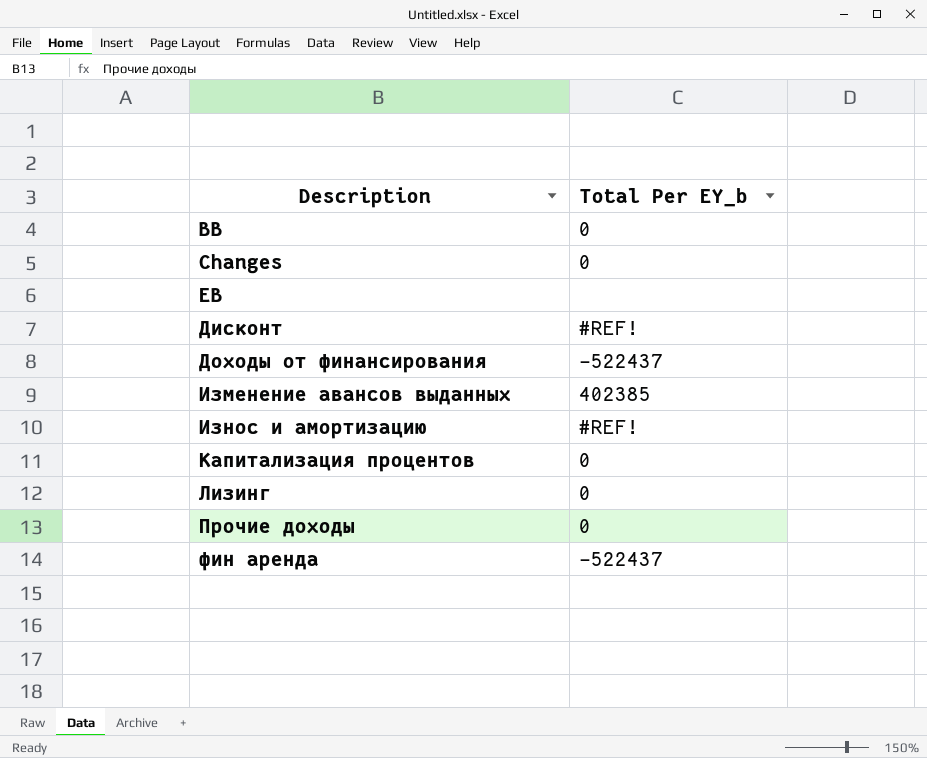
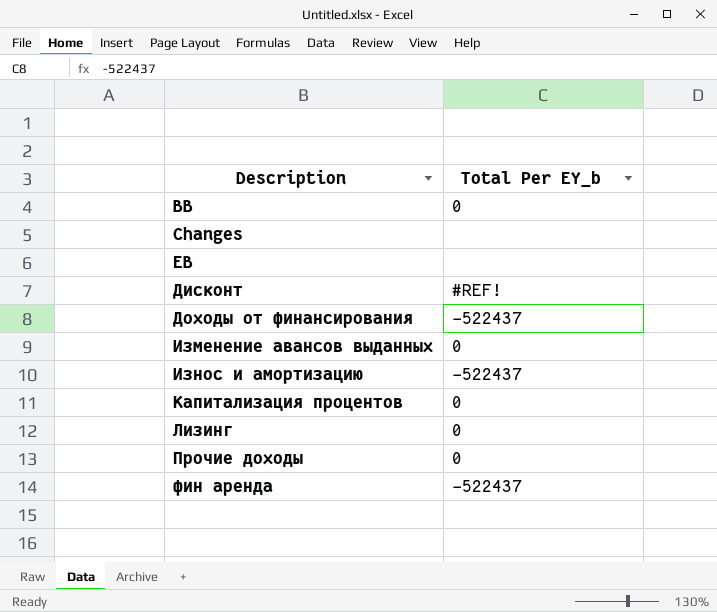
Changes | Total Per EY_b: 0 -> none
Изменение авансов выданных | Total Per EY_b: 402385 -> 0
Износ и амортизацию | Total Per EY_b: #REF! -> -522437

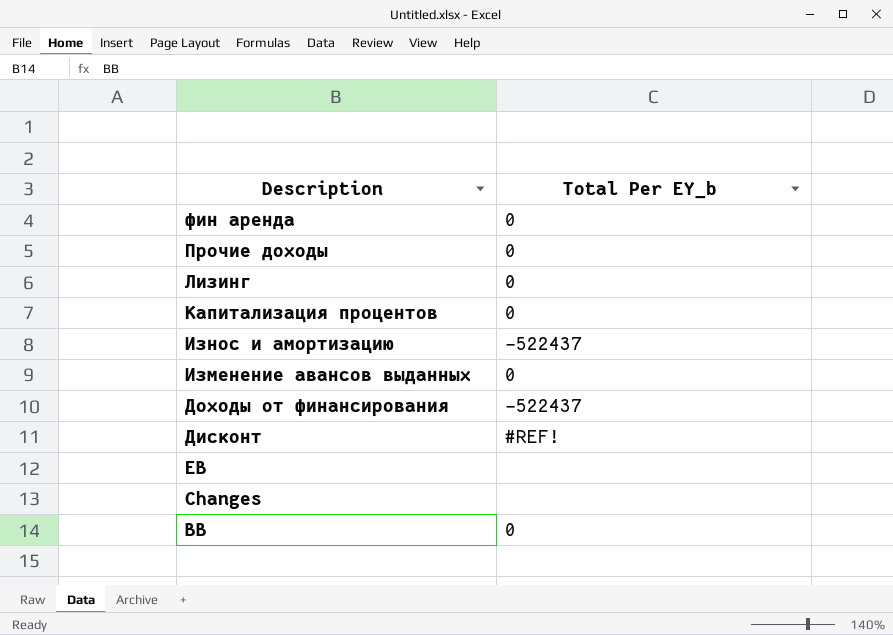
row order: Description ascending -> Description descending
фин аренда | Total Per EY_b: -522437 -> 0

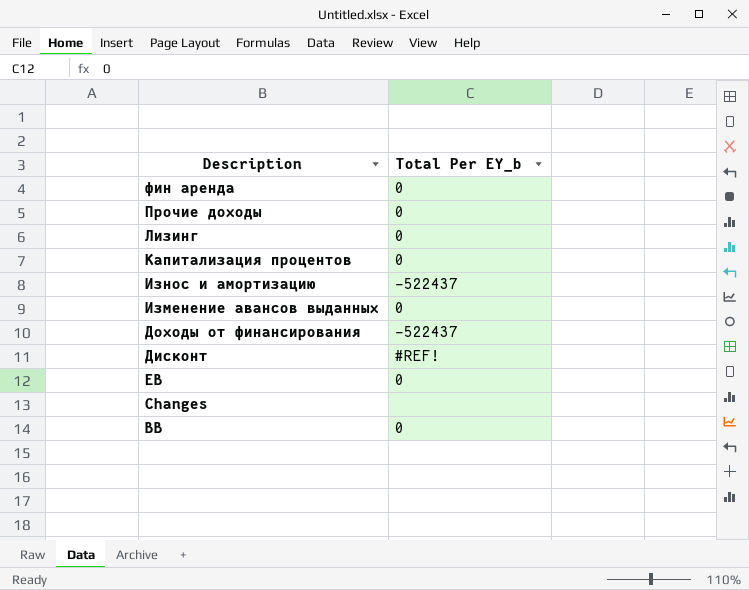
EB | Total Per EY_b: none -> 0

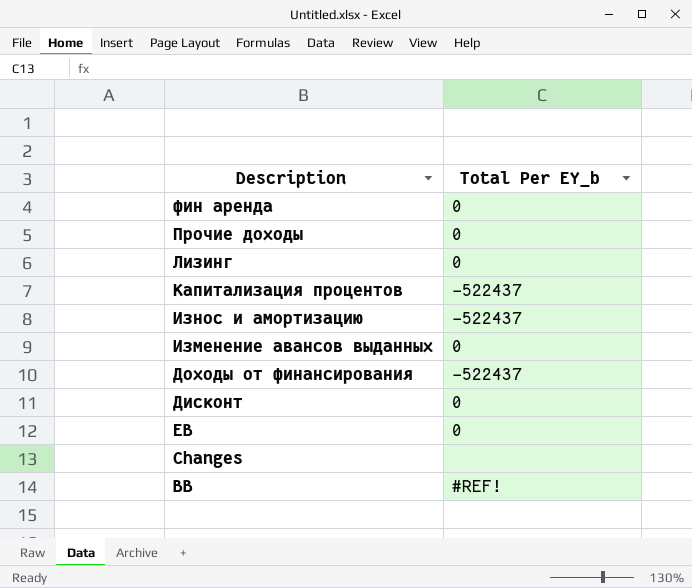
Капитализация процентов | Total Per EY_b: 0 -> -522437
Дисконт | Total Per EY_b: #REF! -> 0
BB | Total Per EY_b: 0 -> #REF!

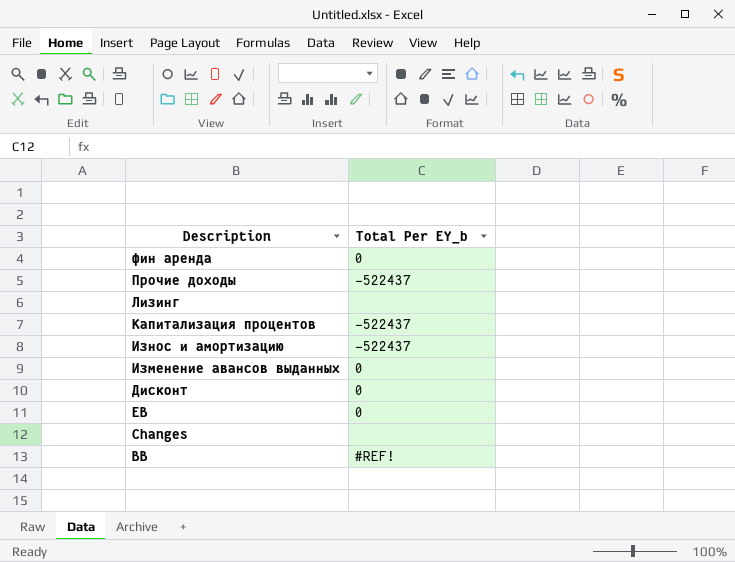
row Доходы от финансирования: -522437 -> none
Прочие доходы | Total Per EY_b: 0 -> -522437
Лизинг | Total Per EY_b: 0 -> none

